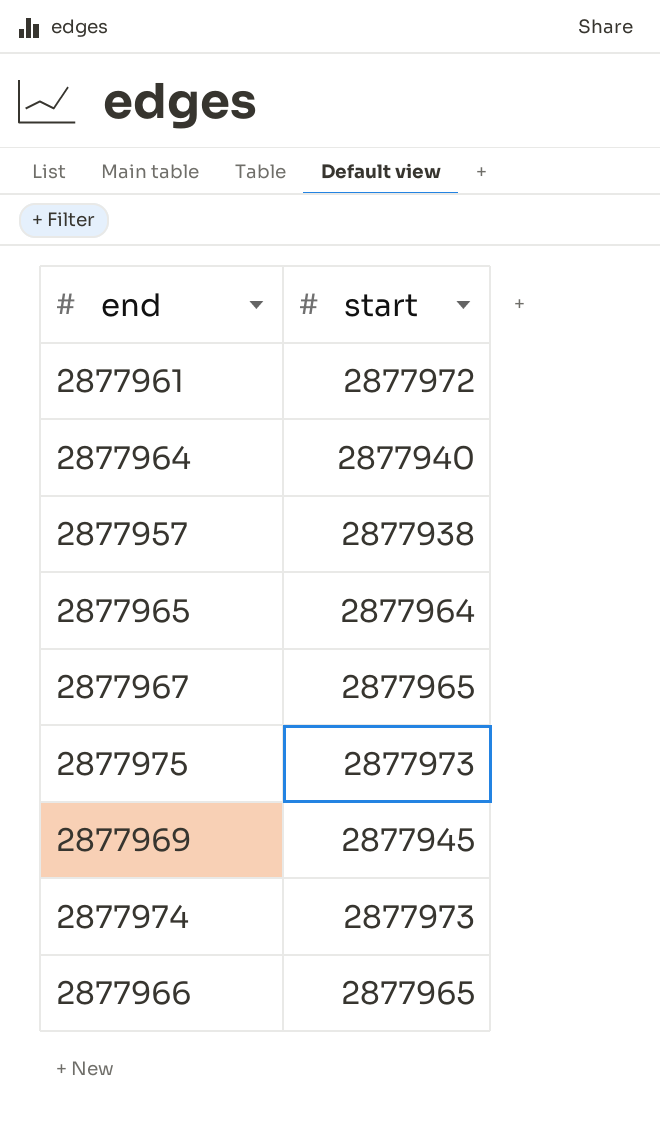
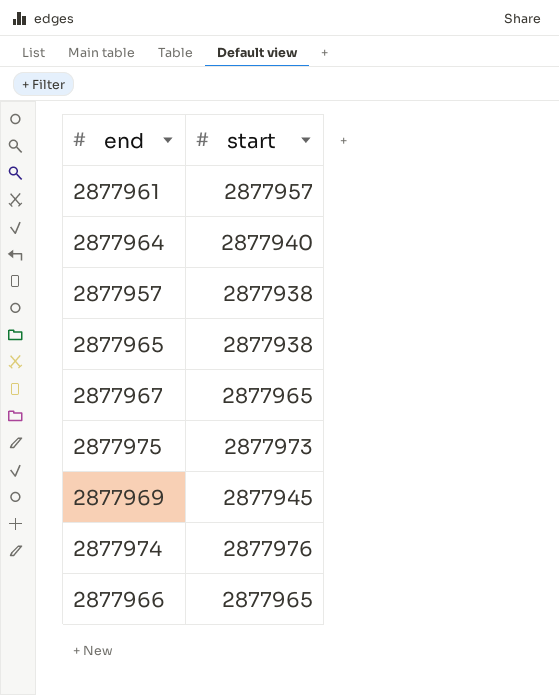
2877961 | start: 2877972 -> 2877957
2877965 | start: 2877964 -> 2877938
2877974 | start: 2877973 -> 2877976

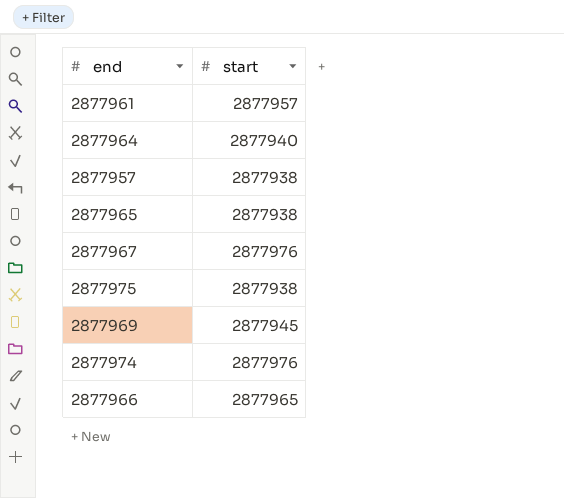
2877967 | start: 2877965 -> 2877976
2877975 | start: 2877973 -> 2877938

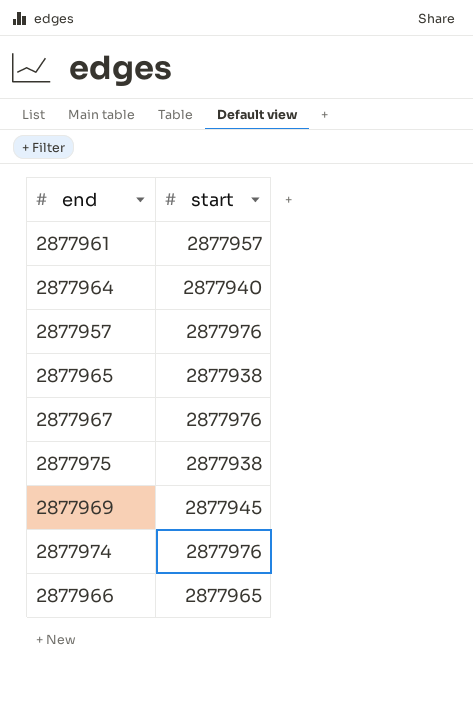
2877957 | start: 2877938 -> 2877976

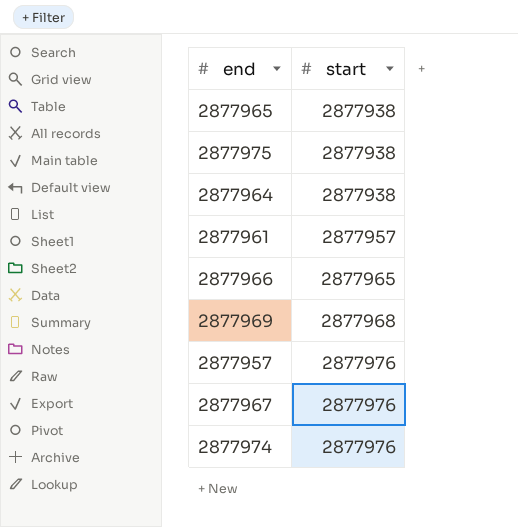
row order: none -> start ascending
2877964 | start: 2877940 -> 2877938
2877969 | start: 2877945 -> 2877968

